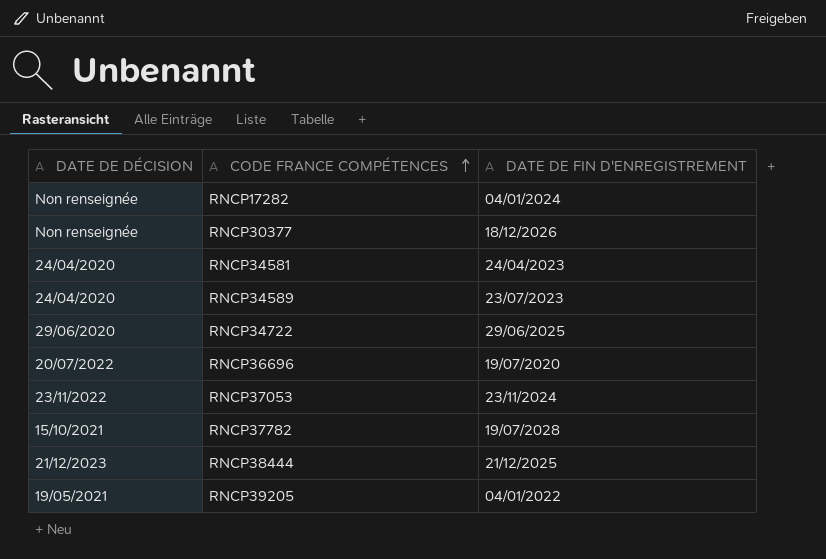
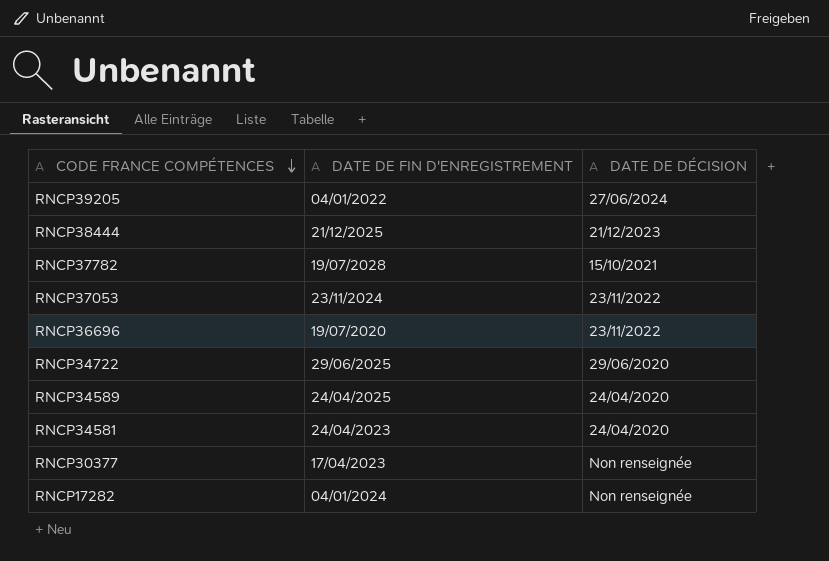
row order: CODE FRANCE COMPÉTENCES ascending -> CODE FRANCE COMPÉTENCES descending
column DATE DE DÉCISION | position: 1 -> 3
RNCP39205 | DATE DE DÉCISION: 19/05/2021 -> 27/06/2024
RNCP36696 | DATE DE DÉCISION: 20/07/2022 -> 23/11/2022
RNCP34589 | DATE DE FIN D'ENREGISTREMENT: 23/07/2023 -> 24/04/2025
RNCP30377 | DATE DE FIN D'ENREGISTREMENT: 18/12/2026 -> 17/04/2023

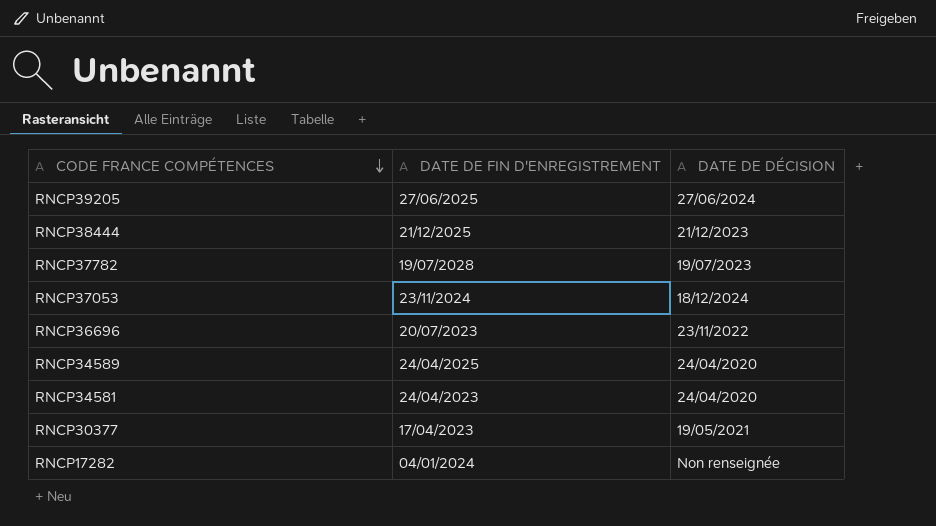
row RNCP34722: 29/06/2025 | 29/06/2020 -> none
RNCP39205 | DATE DE FIN D'ENREGISTREMENT: 04/01/2022 -> 27/06/2025
RNCP37782 | DATE DE DÉCISION: 15/10/2021 -> 19/07/2023
RNCP37053 | DATE DE DÉCISION: 23/11/2022 -> 18/12/2024
RNCP36696 | DATE DE FIN D'ENREGISTREMENT: 19/07/2020 -> 20/07/2023
RNCP30377 | DATE DE DÉCISION: Non renseignée -> 19/05/2021

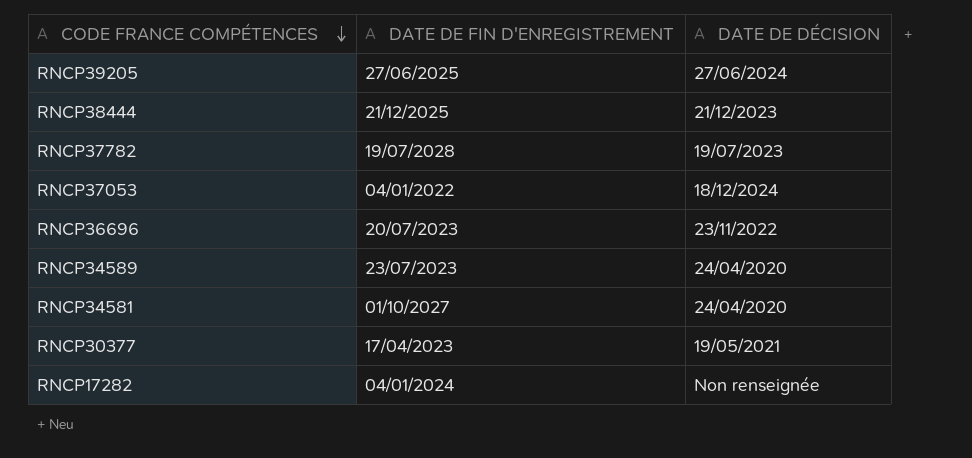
RNCP37053 | DATE DE FIN D'ENREGISTREMENT: 23/11/2024 -> 04/01/2022
RNCP34589 | DATE DE FIN D'ENREGISTREMENT: 24/04/2025 -> 23/07/2023
RNCP34581 | DATE DE FIN D'ENREGISTREMENT: 24/04/2023 -> 01/10/2027

